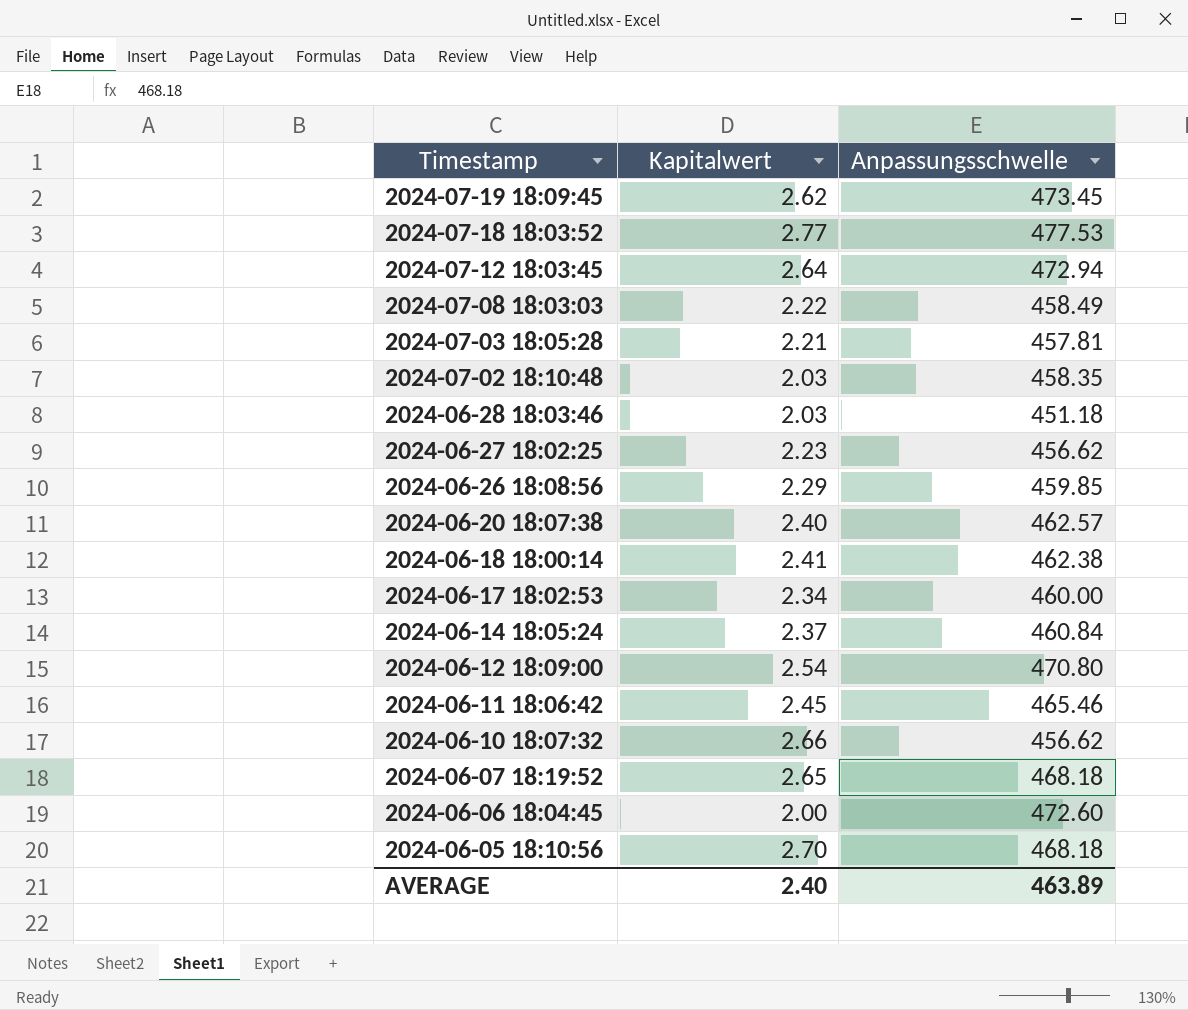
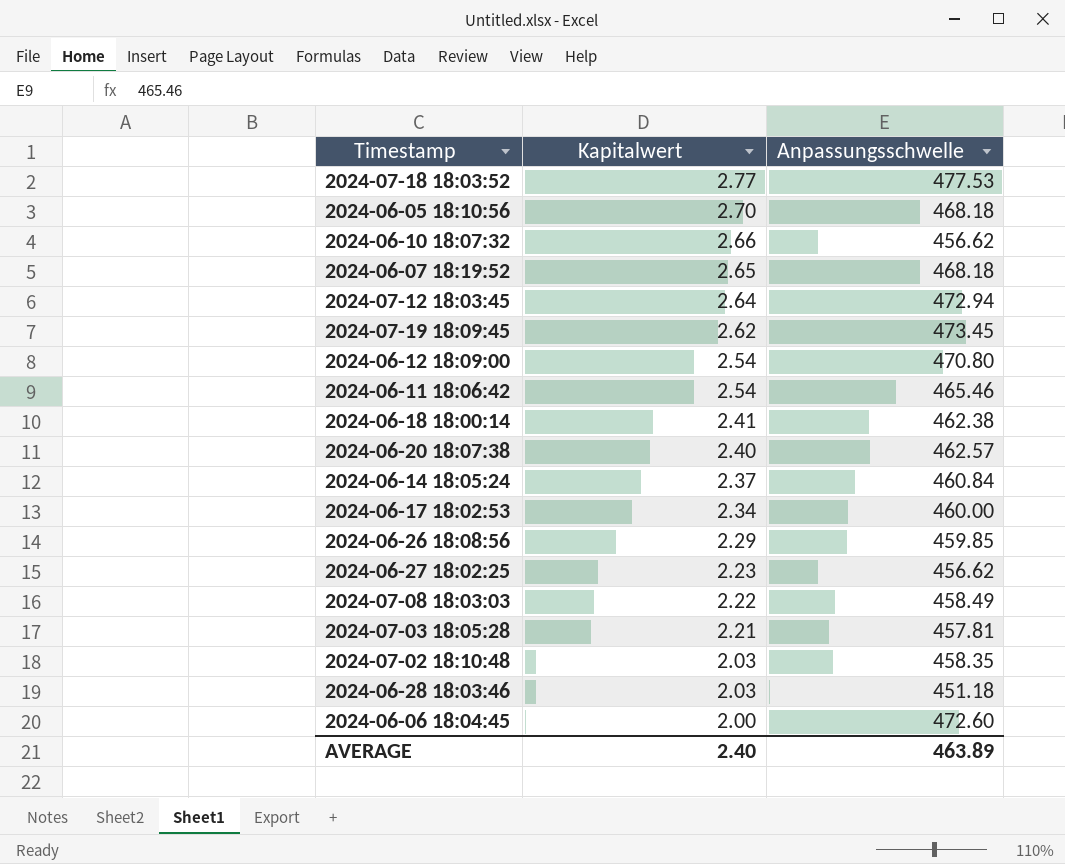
row order: Timestamp descending -> Kapitalwert descending
2024-06-11 18:06:42 | Kapitalwert: 2.45 -> 2.54

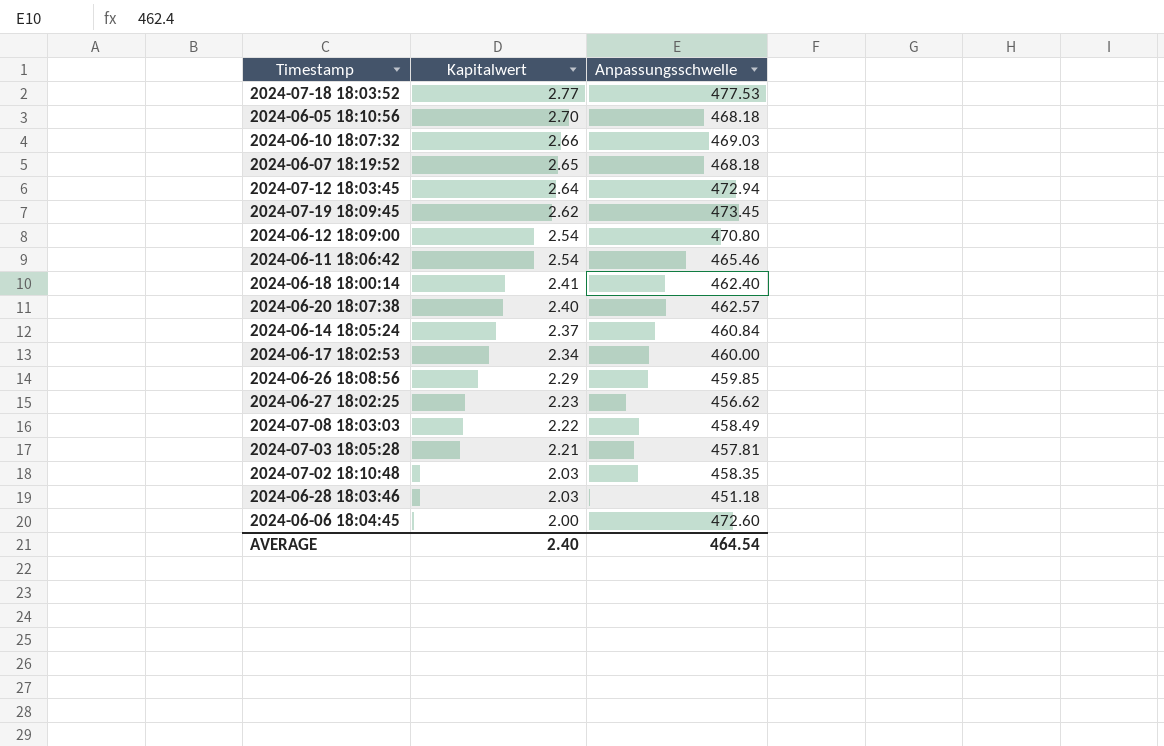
2024-06-10 18:07:32 | Anpassungsschwelle: 456.62 -> 469.03
2024-06-18 18:00:14 | Anpassungsschwelle: 462.38 -> 462.40
AVERAGE | Anpassungsschwelle: 463.89 -> 464.54

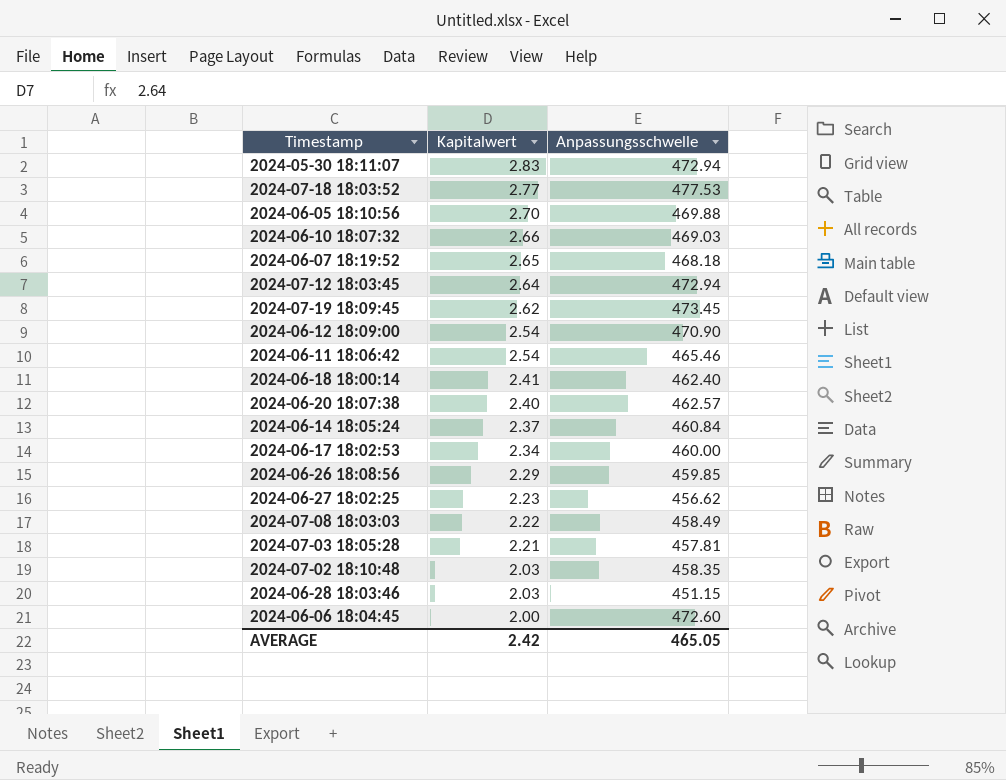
row 2024-05-30 18:11:07: none -> 2.83 | 472.94
2024-06-05 18:10:56 | Anpassungsschwelle: 468.18 -> 469.88
2024-06-12 18:09:00 | Anpassungsschwelle: 470.80 -> 470.90
2024-06-28 18:03:46 | Anpassungsschwelle: 451.18 -> 451.15
AVERAGE | Kapitalwert: 2.40 -> 2.42
AVERAGE | Anpassungsschwelle: 464.54 -> 465.05

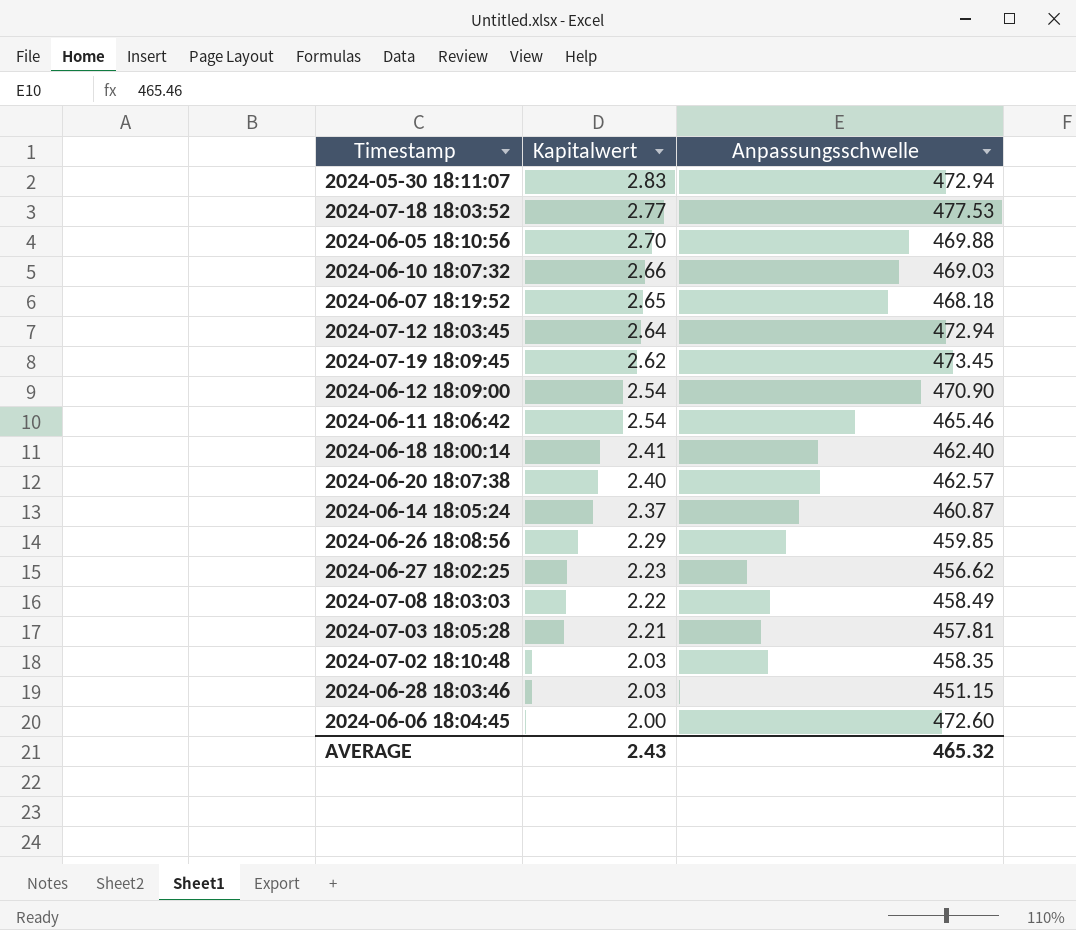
row 2024-06-17 18:02:53: 2.34 | 460.00 -> none
2024-06-14 18:05:24 | Anpassungsschwelle: 460.84 -> 460.87
AVERAGE | Kapitalwert: 2.42 -> 2.43
AVERAGE | Anpassungsschwelle: 465.05 -> 465.32

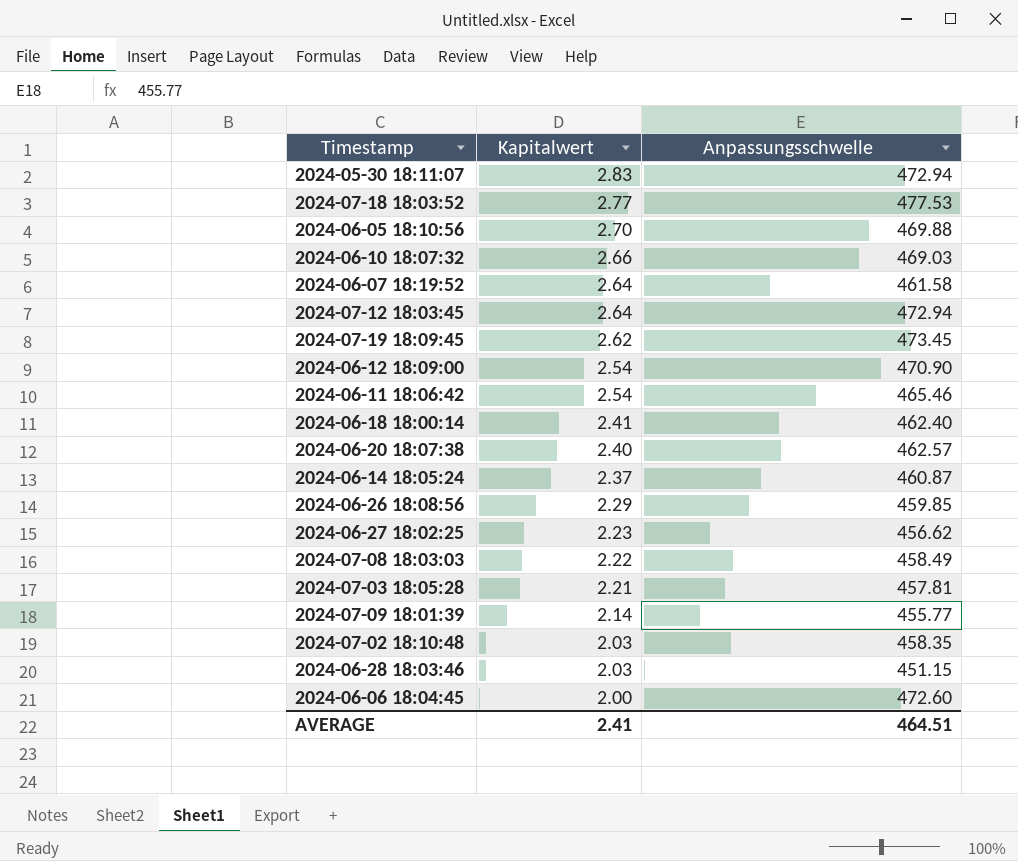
2024-06-07 18:19:52 | Kapitalwert: 2.65 -> 2.64
2024-06-07 18:19:52 | Anpassungsschwelle: 468.18 -> 461.58
row 2024-07-09 18:01:39: none -> 2.14 | 455.77
AVERAGE | Kapitalwert: 2.43 -> 2.41
AVERAGE | Anpassungsschwelle: 465.32 -> 464.51

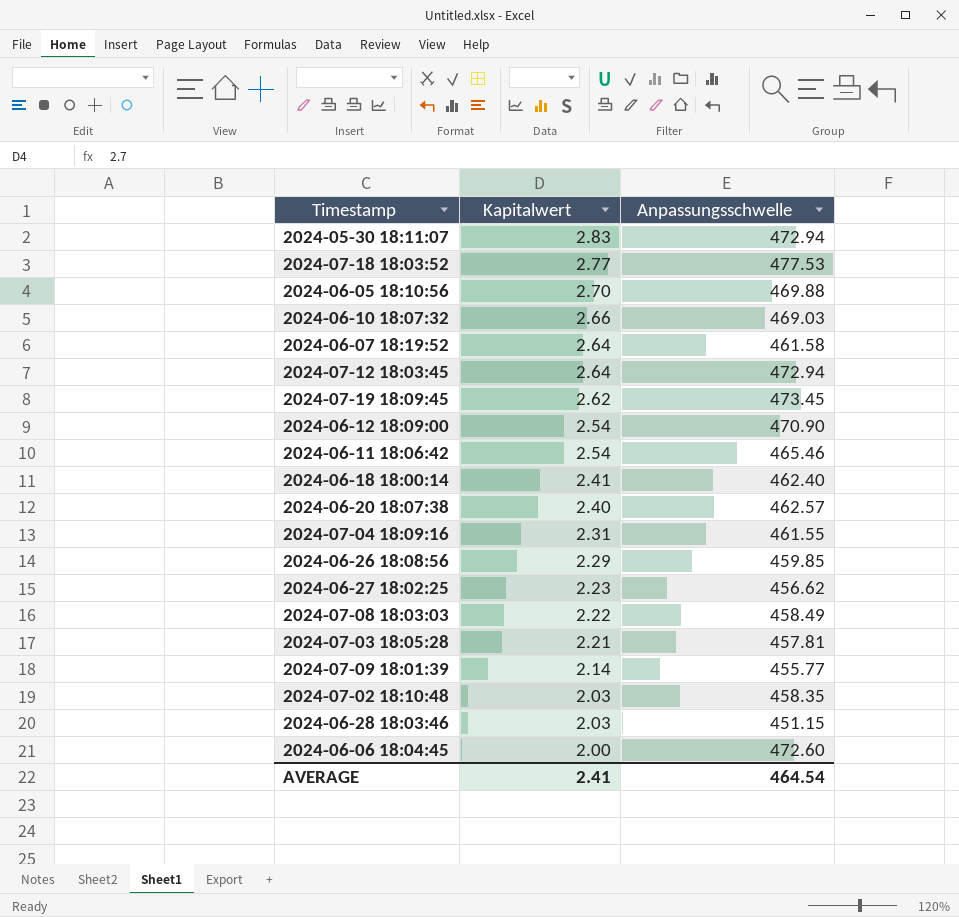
row 2024-06-14 18:05:24: 2.37 | 460.87 -> none
row 2024-07-04 18:09:16: none -> 2.31 | 461.55
AVERAGE | Anpassungsschwelle: 464.51 -> 464.54

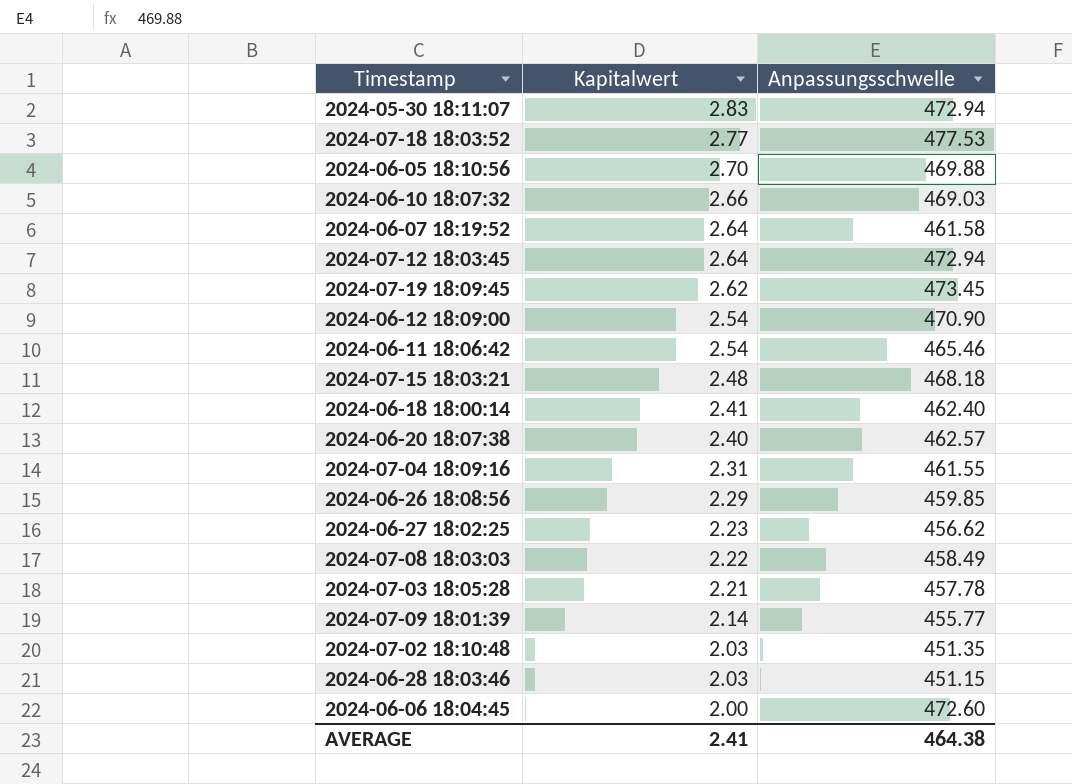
row 2024-07-15 18:03:21: none -> 2.48 | 468.18
2024-07-03 18:05:28 | Anpassungsschwelle: 457.81 -> 457.78
2024-07-02 18:10:48 | Anpassungsschwelle: 458.35 -> 451.35
AVERAGE | Anpassungsschwelle: 464.54 -> 464.38

